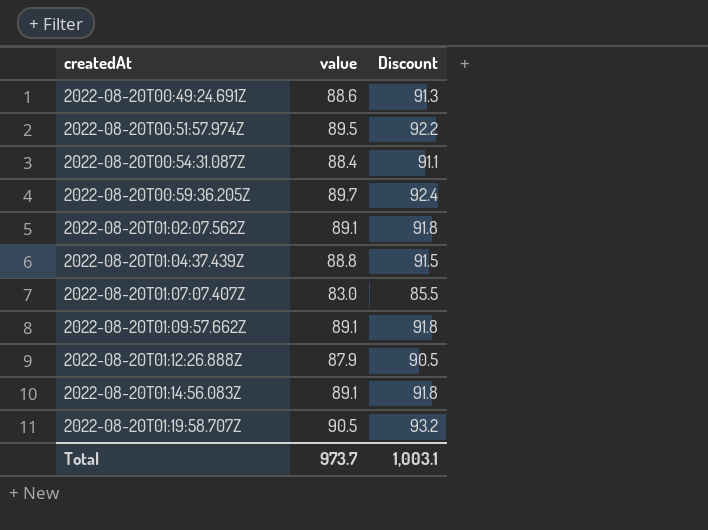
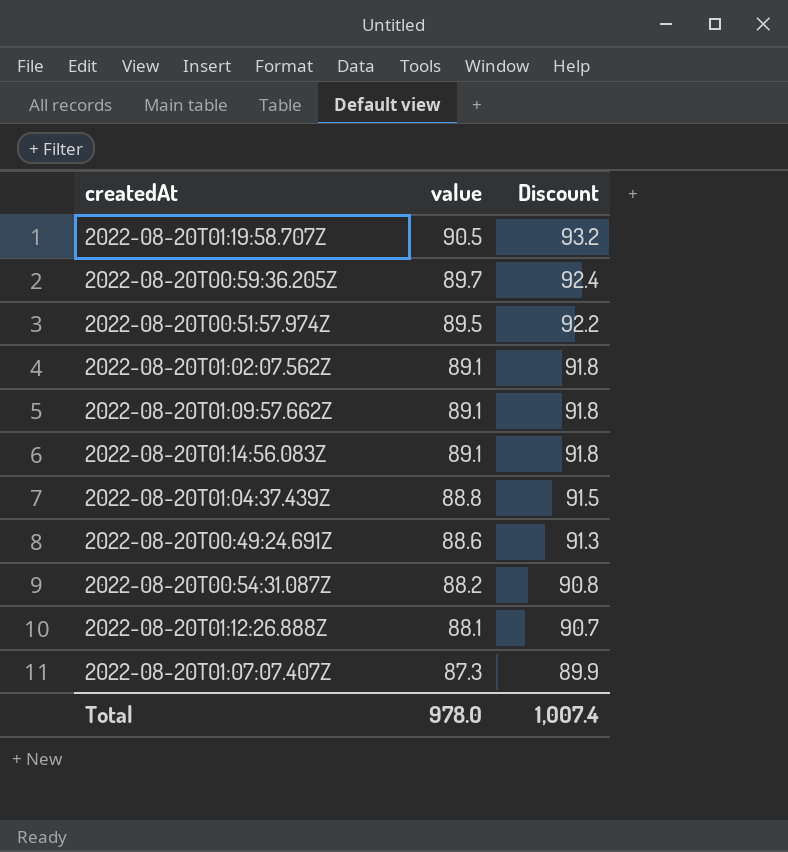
row order: createdAt ascending -> value descending
2022-08-20T00:54:31.087Z | value: 88.4 -> 88.2
2022-08-20T00:54:31.087Z | Discount: 91.1 -> 90.8
2022-08-20T01:12:26.888Z | value: 87.9 -> 88.1
2022-08-20T01:12:26.888Z | Discount: 90.5 -> 90.7
2022-08-20T01:07:07.407Z | value: 83.0 -> 87.3
2022-08-20T01:07:07.407Z | Discount: 85.5 -> 89.9
Total | value: 973.7 -> 978.0
Total | Discount: 1,003.1 -> 1,007.4

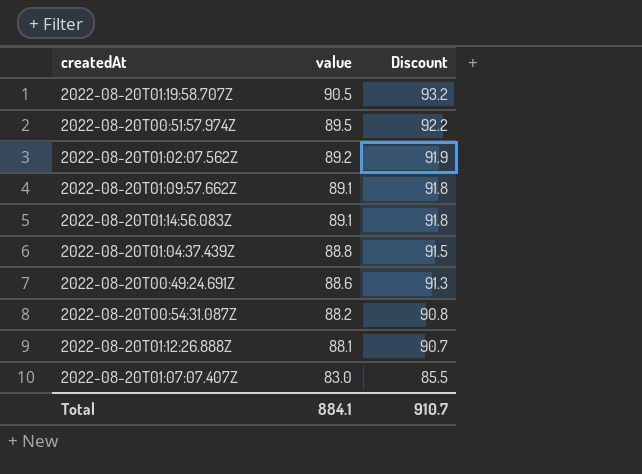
row 2022-08-20T00:59:36.205Z: 89.7 | 92.4 -> none
2022-08-20T01:02:07.562Z | value: 89.1 -> 89.2
2022-08-20T01:02:07.562Z | Discount: 91.8 -> 91.9
2022-08-20T01:07:07.407Z | value: 87.3 -> 83.0
2022-08-20T01:07:07.407Z | Discount: 89.9 -> 85.5
Total | value: 978.0 -> 884.1
Total | Discount: 1,007.4 -> 910.7

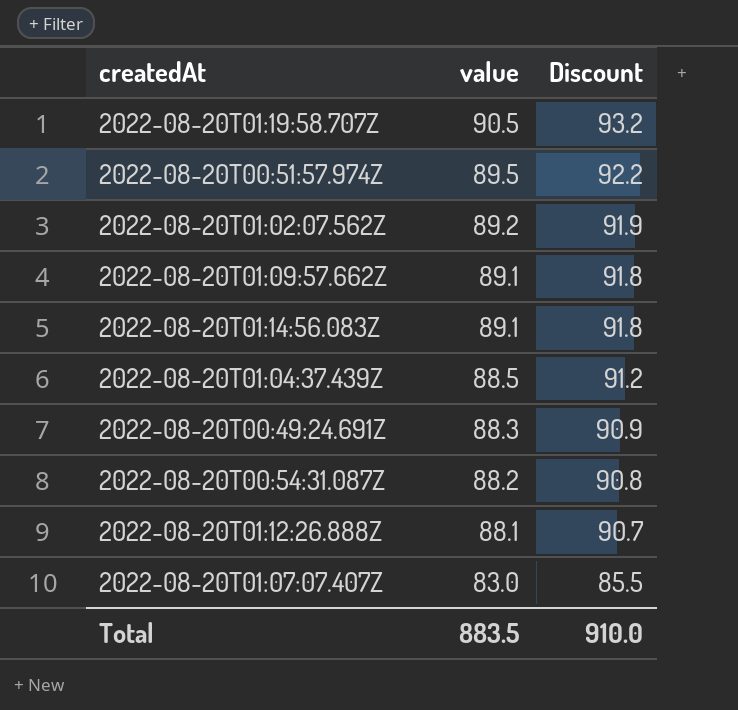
2022-08-20T01:04:37.439Z | value: 88.8 -> 88.5
2022-08-20T01:04:37.439Z | Discount: 91.5 -> 91.2
2022-08-20T00:49:24.691Z | value: 88.6 -> 88.3
2022-08-20T00:49:24.691Z | Discount: 91.3 -> 90.9
Total | value: 884.1 -> 883.5
Total | Discount: 910.7 -> 910.0

